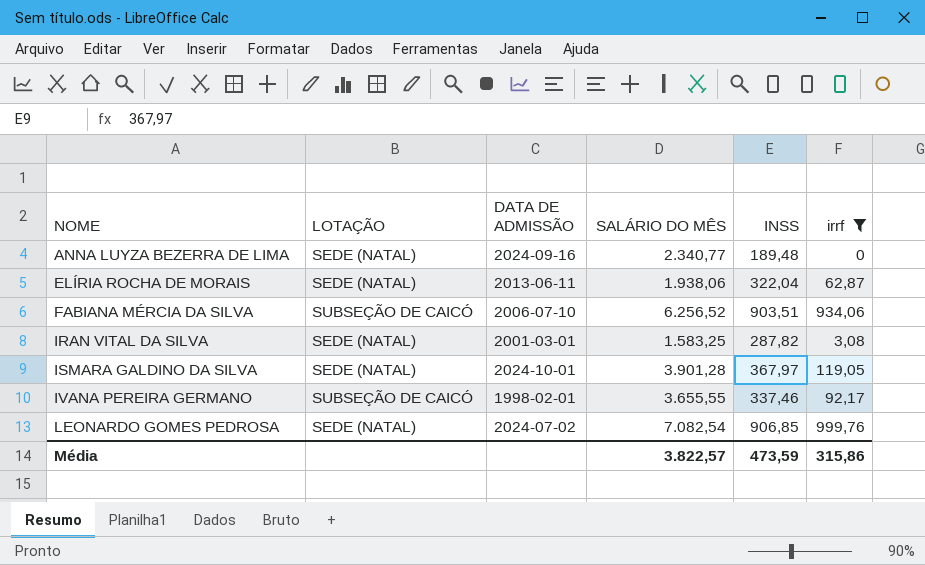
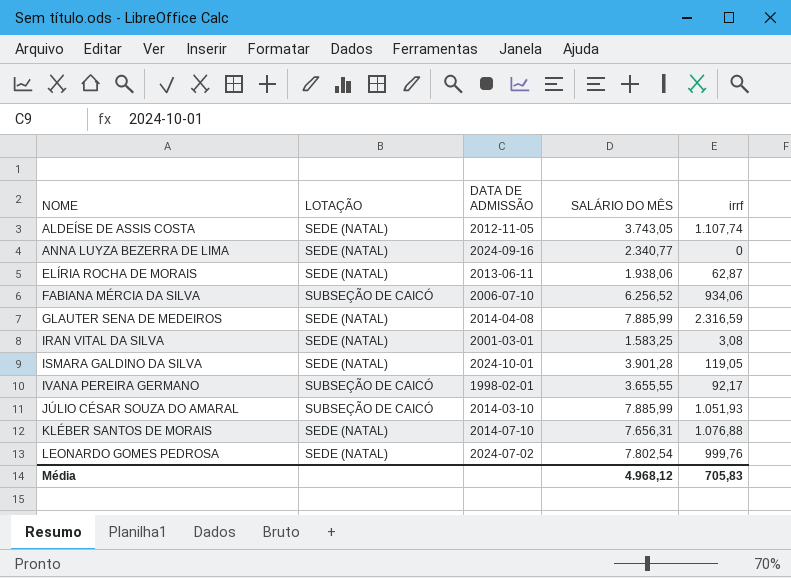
filter: irrf <= 999,76 -> none
column INSS | position: 5 -> none
LEONARDO GOMES PEDROSA | SALÁRIO DO MÊS: 7.082,54 -> 7.802,54
Média | SALÁRIO DO MÊS: 3.822,57 -> 4.968,12
Média | irrf: 315,86 -> 705,83

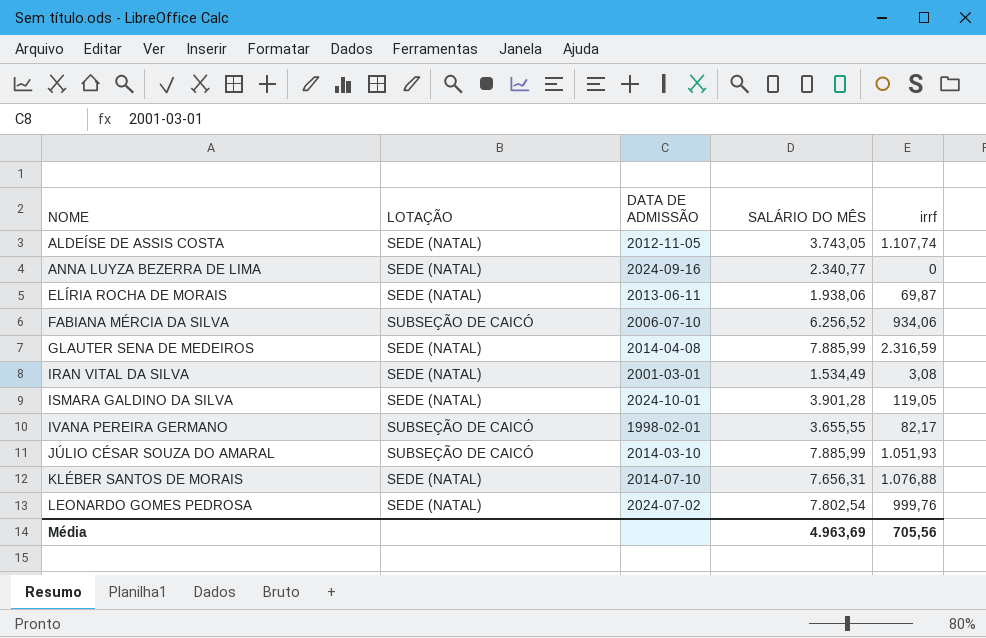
ELÍRIA ROCHA DE MORAIS | irrf: 62,87 -> 69,87
IRAN VITAL DA SILVA | SALÁRIO DO MÊS: 1.583,25 -> 1.534,49
IVANA PEREIRA GERMANO | irrf: 92,17 -> 82,17
Média | SALÁRIO DO MÊS: 4.968,12 -> 4.963,69
Média | irrf: 705,83 -> 705,56

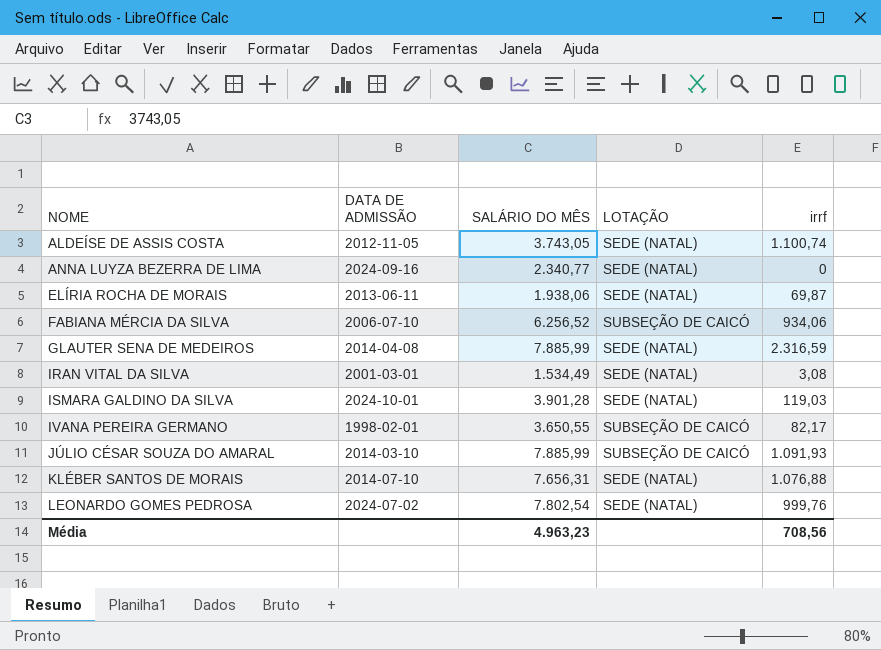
column LOTAÇÃO | position: 2 -> 4
ALDEÍSE DE ASSIS COSTA | irrf: 1.107,74 -> 1.100,74
ISMARA GALDINO DA SILVA | irrf: 119,05 -> 119,03
IVANA PEREIRA GERMANO | SALÁRIO DO MÊS: 3.655,55 -> 3.650,55
JÚLIO CÉSAR SOUZA DO AMARAL | irrf: 1.051,93 -> 1.091,93
Média | SALÁRIO DO MÊS: 4.963,69 -> 4.963,23
Média | irrf: 705,56 -> 708,56

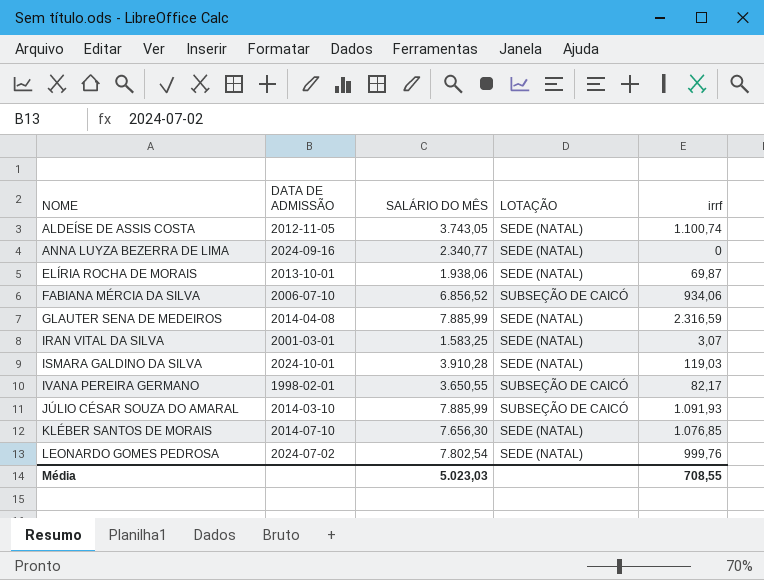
ELÍRIA ROCHA DE MORAIS | DATA DE ADMISSÃO: 2013-06-11 -> 2013-10-01
FABIANA MÉRCIA DA SILVA | SALÁRIO DO MÊS: 6.256,52 -> 6.856,52
IRAN VITAL DA SILVA | SALÁRIO DO MÊS: 1.534,49 -> 1.583,25
IRAN VITAL DA SILVA | irrf: 3,08 -> 3,07
ISMARA GALDINO DA SILVA | SALÁRIO DO MÊS: 3.901,28 -> 3.910,28
KLÉBER SANTOS DE MORAIS | SALÁRIO DO MÊS: 7.656,31 -> 7.656,30
KLÉBER SANTOS DE MORAIS | irrf: 1.076,88 -> 1.076,85
Média | SALÁRIO DO MÊS: 4.963,23 -> 5.023,03
Média | irrf: 708,56 -> 708,55

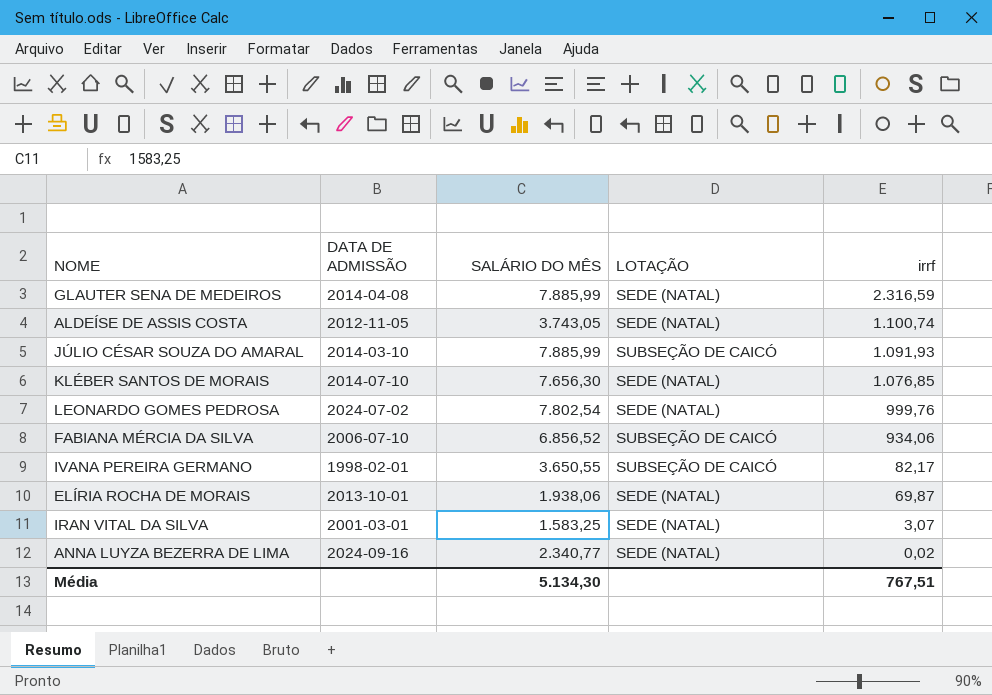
row order: NOME ascending -> irrf descending
row ISMARA GALDINO DA SILVA: 2024-10-01 | 3.910,28 | SEDE (NATAL) | 119,03 -> none
ANNA LUYZA BEZERRA DE LIMA | irrf: 0 -> 0,02
Média | SALÁRIO DO MÊS: 5.023,03 -> 5.134,30
Média | irrf: 708,55 -> 767,51

